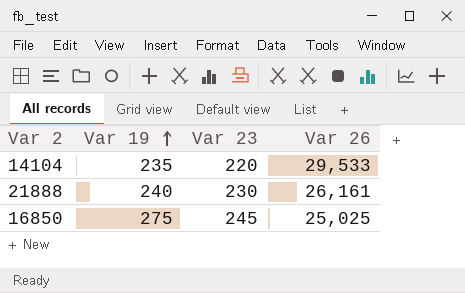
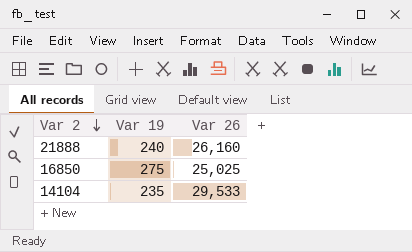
row order: Var 19 ascending -> Var 2 descending
column Var 23 | position: 3 -> none
21888 | Var 26: 26,161 -> 26,160

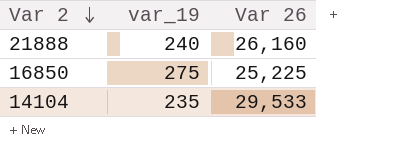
column name: Var 19 -> var_19
16850 | Var 26: 25,025 -> 25,225

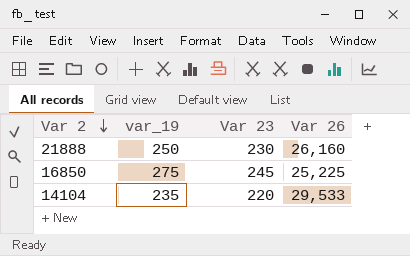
column Var 23 | position: none -> 3
21888 | var_19: 240 -> 250

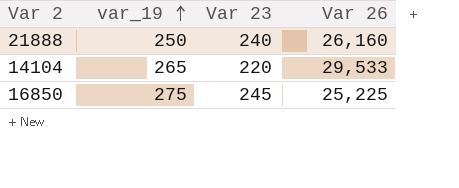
row order: Var 2 descending -> var_19 ascending
21888 | Var 23: 230 -> 240
14104 | var_19: 235 -> 265

